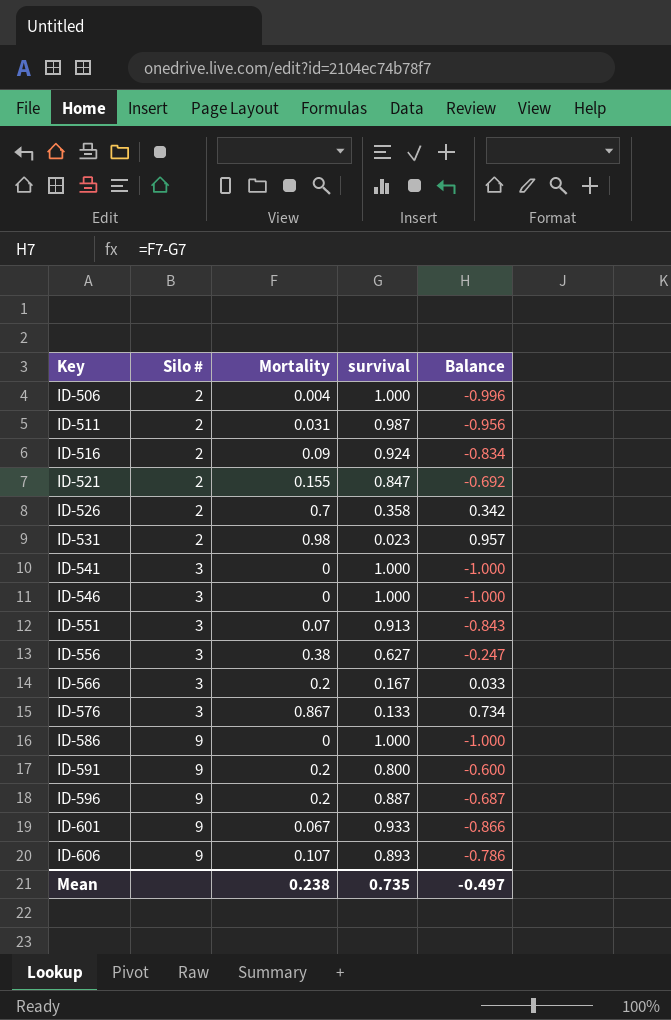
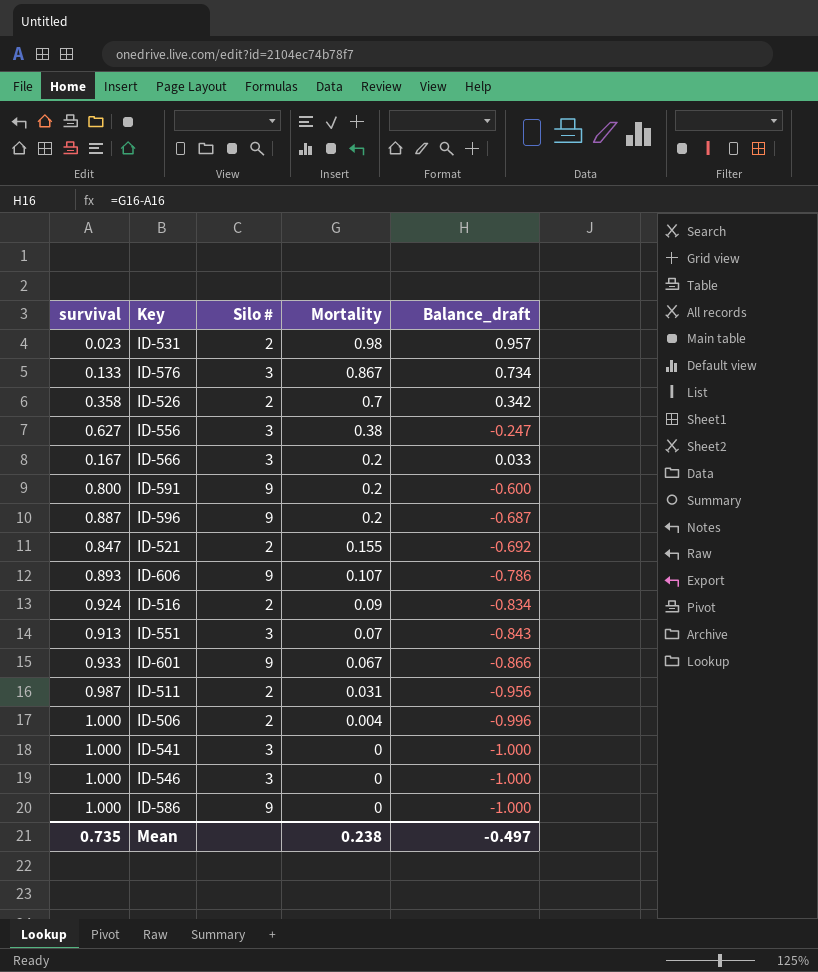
row order: Key ascending -> Mortality descending
column survival | position: 4 -> 1
column name: Balance -> Balance_draft

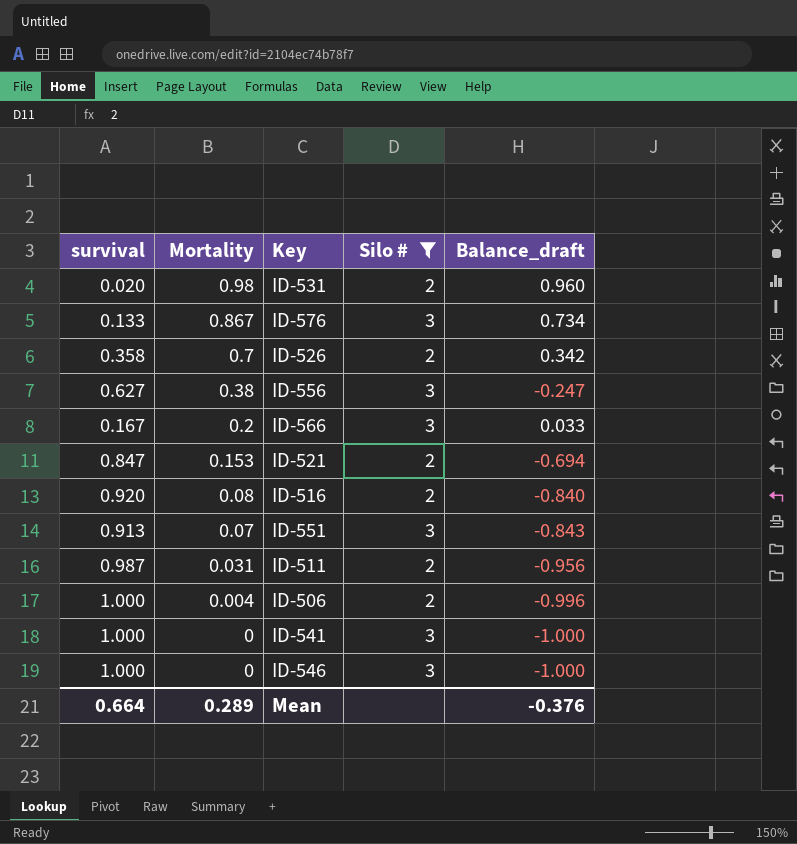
filter: none -> Silo # != 9
column Mortality | position: 4 -> 2
ID-531 | survival: 0.023 -> 0.020
ID-531 | Balance_draft: 0.957 -> 0.960
ID-521 | Mortality: 0.155 -> 0.153
ID-521 | Balance_draft: -0.692 -> -0.694
ID-516 | survival: 0.924 -> 0.920
ID-516 | Mortality: 0.09 -> 0.08
ID-516 | Balance_draft: -0.834 -> -0.840
Mean | survival: 0.735 -> 0.664
Mean | Mortality: 0.238 -> 0.289
Mean | Balance_draft: -0.497 -> -0.376

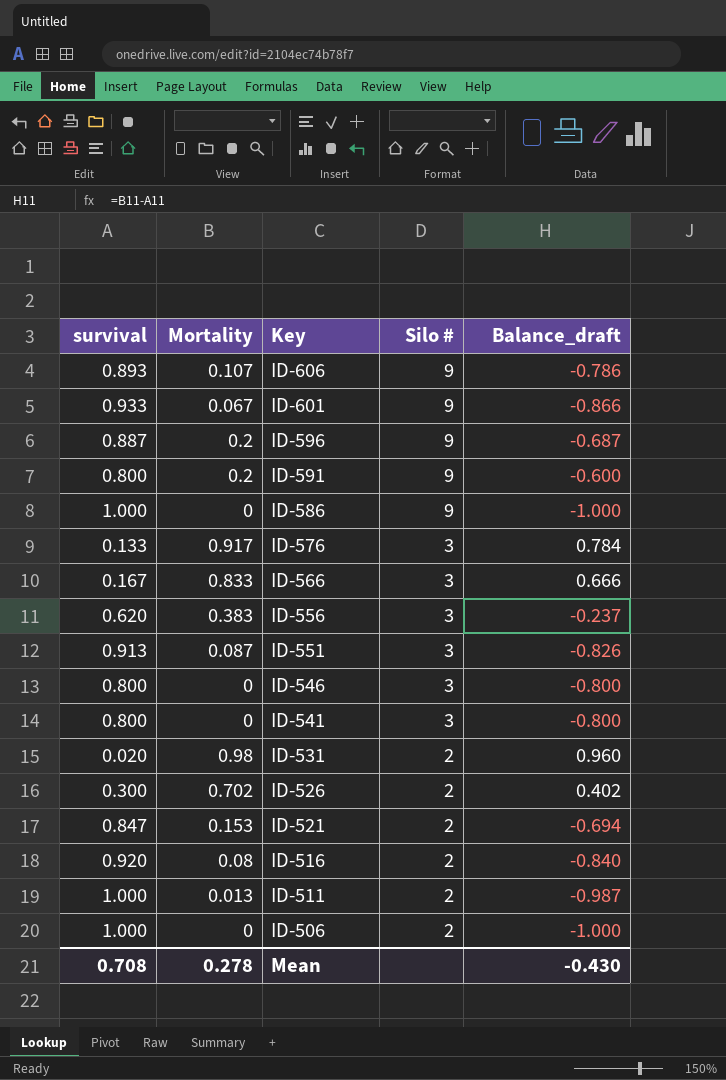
filter: Silo # != 9 -> none
row order: Mortality descending -> Key descending
ID-576 | Mortality: 0.867 -> 0.917
ID-576 | Balance_draft: 0.734 -> 0.784
ID-566 | Mortality: 0.2 -> 0.833
ID-566 | Balance_draft: 0.033 -> 0.666
ID-556 | survival: 0.627 -> 0.620
ID-556 | Mortality: 0.38 -> 0.383
ID-556 | Balance_draft: -0.247 -> -0.237
ID-551 | Mortality: 0.07 -> 0.087
ID-551 | Balance_draft: -0.843 -> -0.826
ID-546 | survival: 1.000 -> 0.800
ID-546 | Balance_draft: -1.000 -> -0.800
ID-541 | survival: 1.000 -> 0.800
ID-541 | Balance_draft: -1.000 -> -0.800
ID-526 | survival: 0.358 -> 0.300
ID-526 | Mortality: 0.7 -> 0.702
ID-526 | Balance_draft: 0.342 -> 0.402
ID-511 | survival: 0.987 -> 1.000
ID-511 | Mortality: 0.031 -> 0.013
ID-511 | Balance_draft: -0.956 -> -0.987
ID-506 | Mortality: 0.004 -> 0
ID-506 | Balance_draft: -0.996 -> -1.000
Mean | survival: 0.664 -> 0.708
Mean | Mortality: 0.289 -> 0.278
Mean | Balance_draft: -0.376 -> -0.430

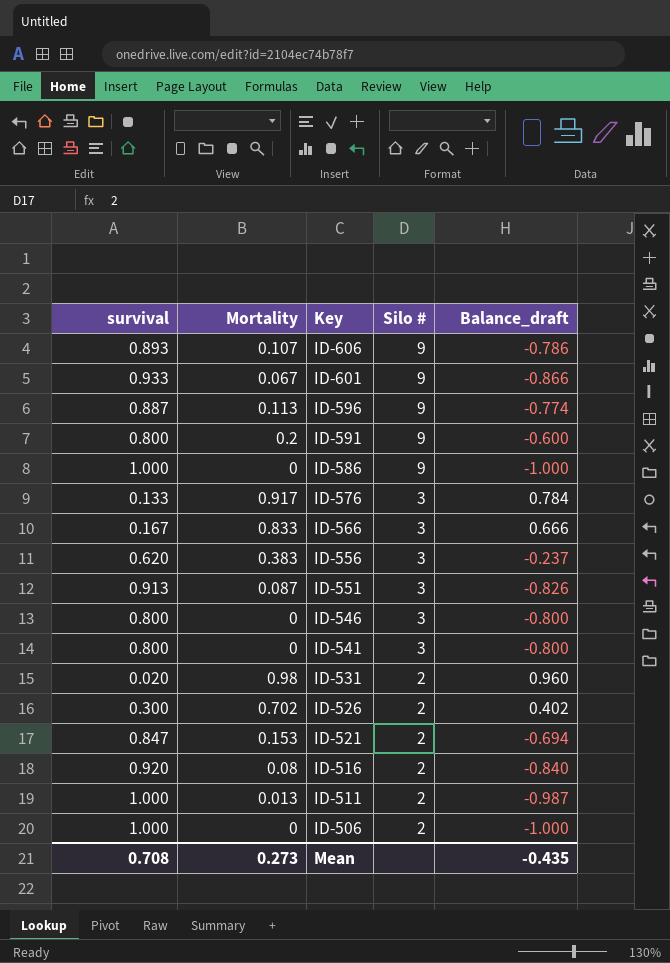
ID-596 | Mortality: 0.2 -> 0.113
ID-596 | Balance_draft: -0.687 -> -0.774
Mean | Mortality: 0.278 -> 0.273
Mean | Balance_draft: -0.430 -> -0.435

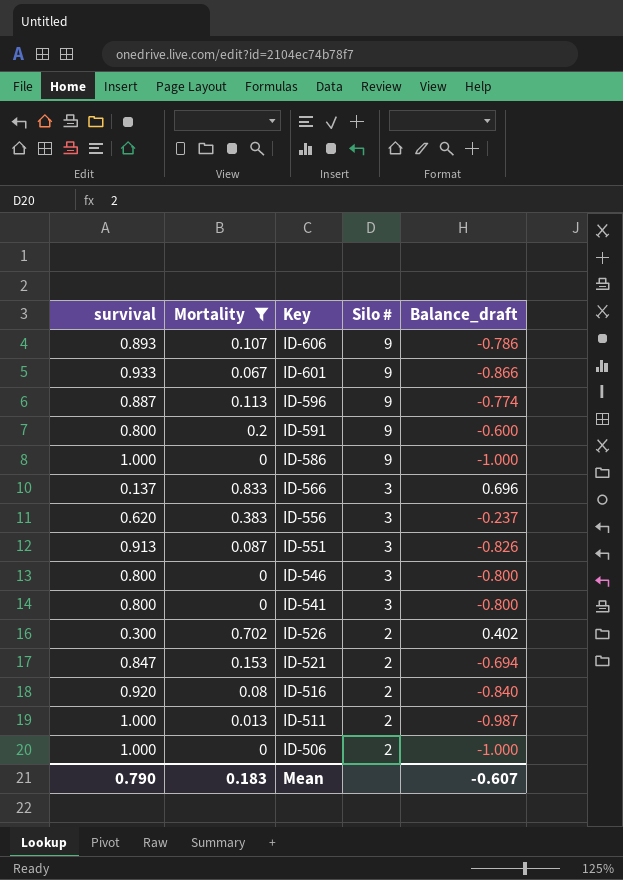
filter: none -> Mortality <= 0.833
ID-566 | survival: 0.167 -> 0.137
ID-566 | Balance_draft: 0.666 -> 0.696
Mean | survival: 0.708 -> 0.790
Mean | Mortality: 0.273 -> 0.183
Mean | Balance_draft: -0.435 -> -0.607

